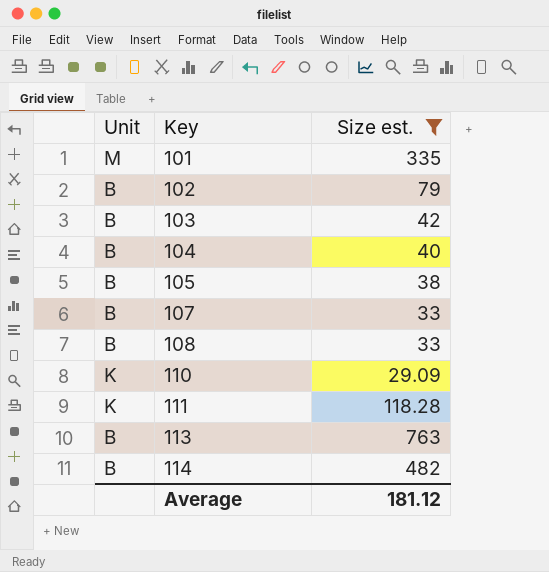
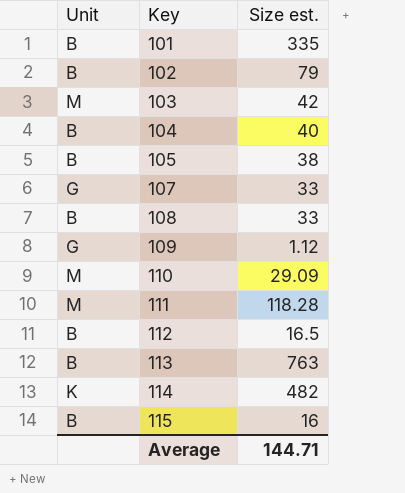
filter: Size est. >= 29.09 -> none
101 | Unit: M -> B
103 | Unit: B -> M
107 | Unit: B -> G
110 | Unit: K -> M
111 | Unit: K -> M
114 | Unit: B -> K
Average | Size est.: 181.12 -> 144.71

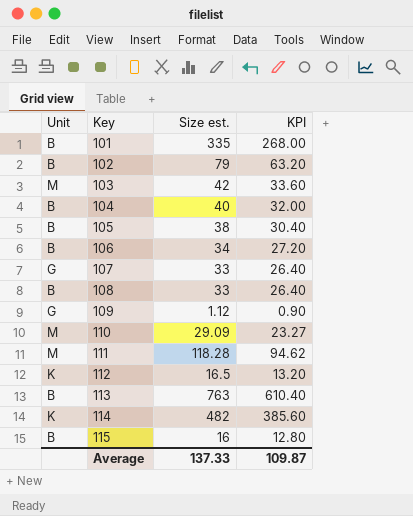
column KPI | formula: none -> [Size est.] * 0.8
row 106: none -> B | 34 | 27.20
112 | Unit: B -> K
Average | Size est.: 144.71 -> 137.33

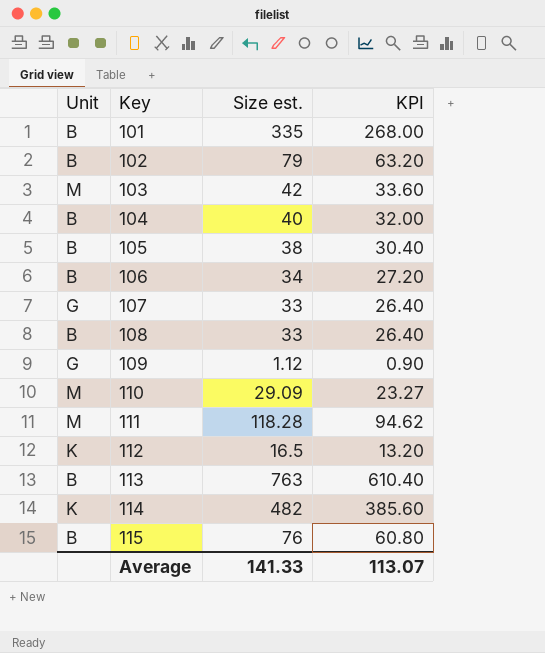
115 | Size est.: 16 -> 76
115 | KPI: 12.80 -> 60.80
Average | Size est.: 137.33 -> 141.33
Average | KPI: 109.87 -> 113.07

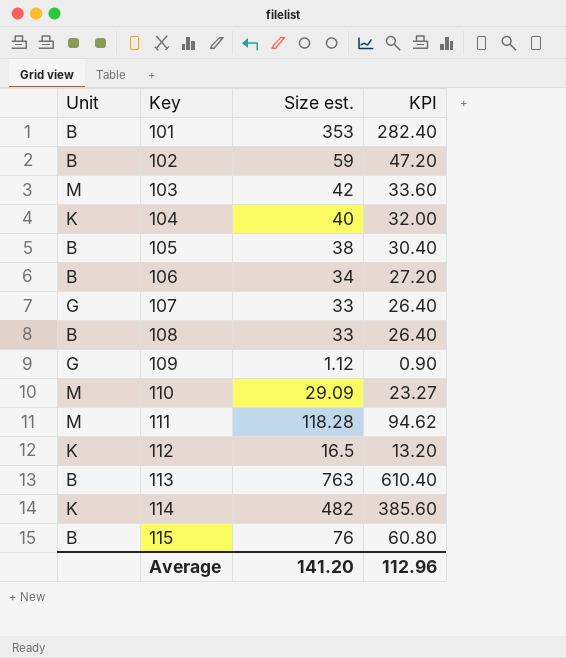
101 | Size est.: 335 -> 353
101 | KPI: 268.00 -> 282.40
102 | Size est.: 79 -> 59
102 | KPI: 63.20 -> 47.20
104 | Unit: B -> K
Average | Size est.: 141.33 -> 141.20
Average | KPI: 113.07 -> 112.96

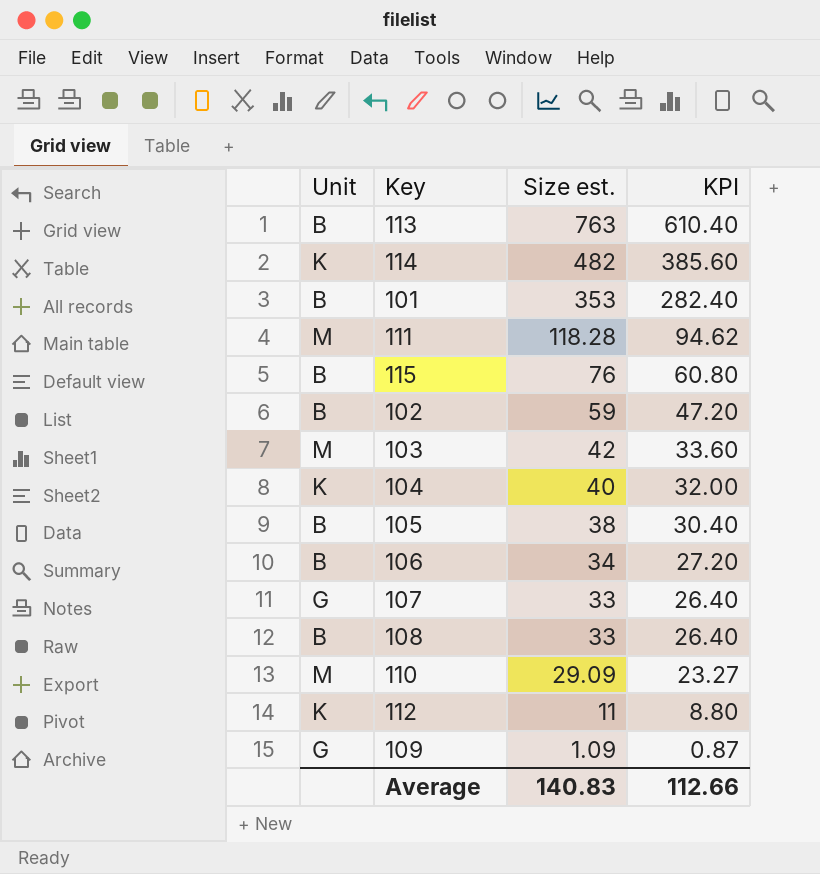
row order: Key ascending -> Size est. descending
112 | Size est.: 16.5 -> 11
112 | KPI: 13.20 -> 8.80
109 | Size est.: 1.12 -> 1.09
109 | KPI: 0.90 -> 0.87
Average | Size est.: 141.20 -> 140.83
Average | KPI: 112.96 -> 112.66

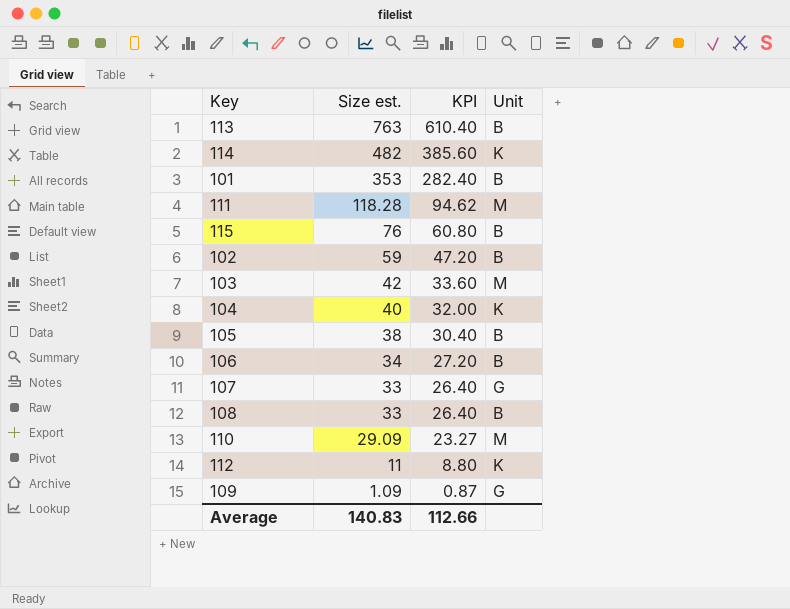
column Unit | position: 1 -> 4

